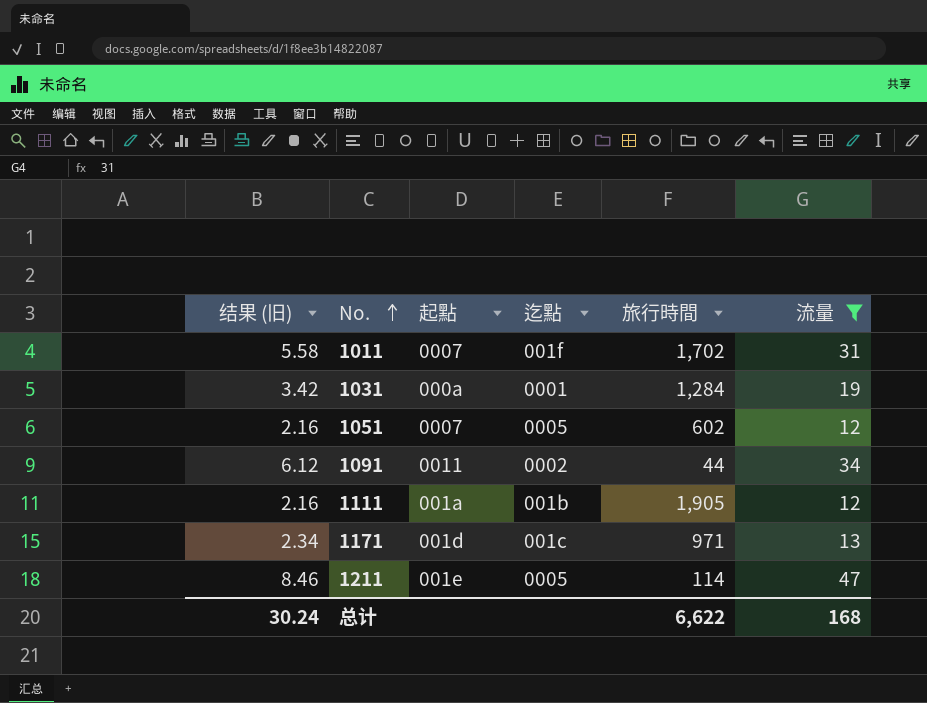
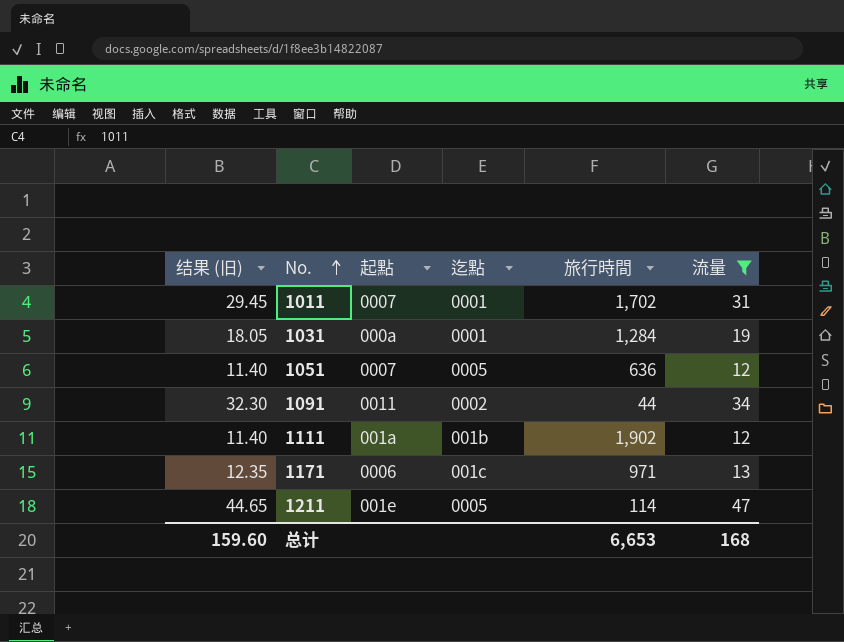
column 结果 (旧) | formula: [流量] * 0.18 -> [流量] * 0.95
1011 | 迄點: 001f -> 0001
1051 | 旅行時間: 602 -> 636
1111 | 旅行時間: 1,905 -> 1,902
1171 | 起點: 001d -> 0006
总计 | 结果 (旧): 30.24 -> 159.60
总计 | 旅行時間: 6,622 -> 6,653

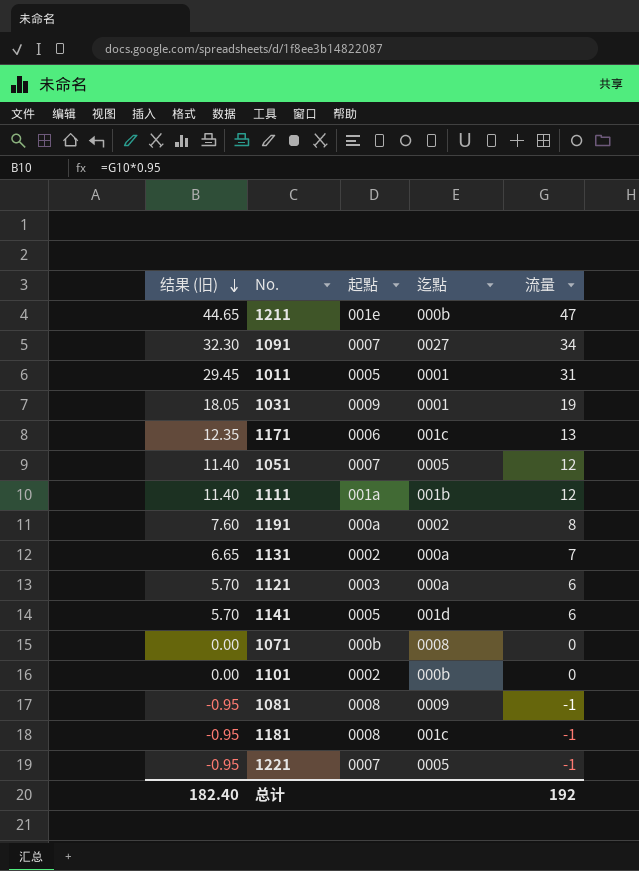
filter: 流量 >= 12 -> none
row order: No. ascending -> 结果 (旧) descending
column 旅行時間 | position: 5 -> none
1211 | 迄點: 0005 -> 000b
1091 | 起點: 0011 -> 0007
1091 | 迄點: 0002 -> 0027
1011 | 起點: 0007 -> 0005
1031 | 起點: 000a -> 0009
总计 | 结果 (旧): 159.60 -> 182.40
总计 | 流量: 168 -> 192

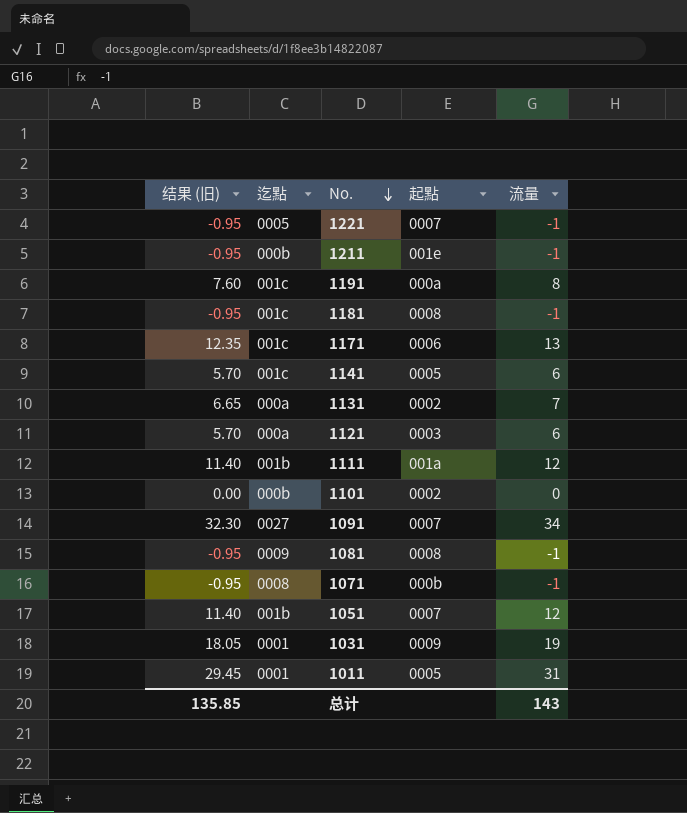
row order: 结果 (旧) descending -> No. descending
column 迄點 | position: 4 -> 2
1211 | 结果 (旧): 44.65 -> -0.95
1211 | 流量: 47 -> -1
1191 | 迄點: 0002 -> 001c
1141 | 迄點: 001d -> 001c
1071 | 结果 (旧): 0.00 -> -0.95
1071 | 流量: 0 -> -1
1051 | 迄點: 0005 -> 001b
总计 | 结果 (旧): 182.40 -> 135.85
总计 | 流量: 192 -> 143

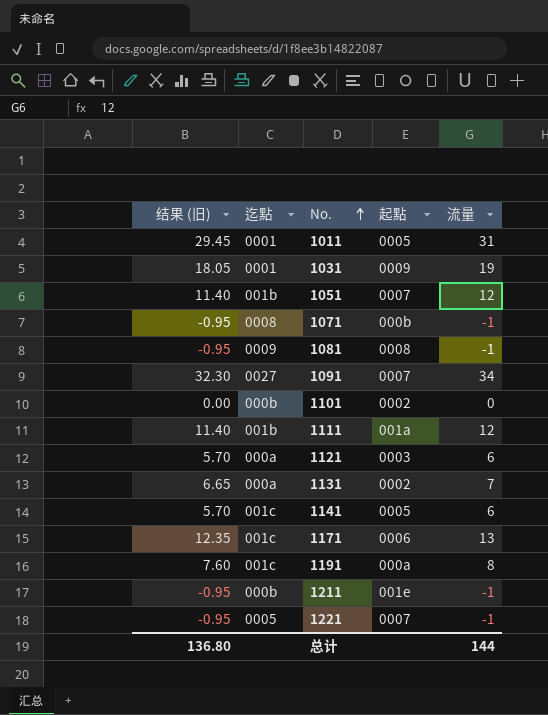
row order: No. descending -> No. ascending
row 1181: -0.95 | 001c | 0008 | -1 -> none
总计 | 结果 (旧): 135.85 -> 136.80
总计 | 流量: 143 -> 144

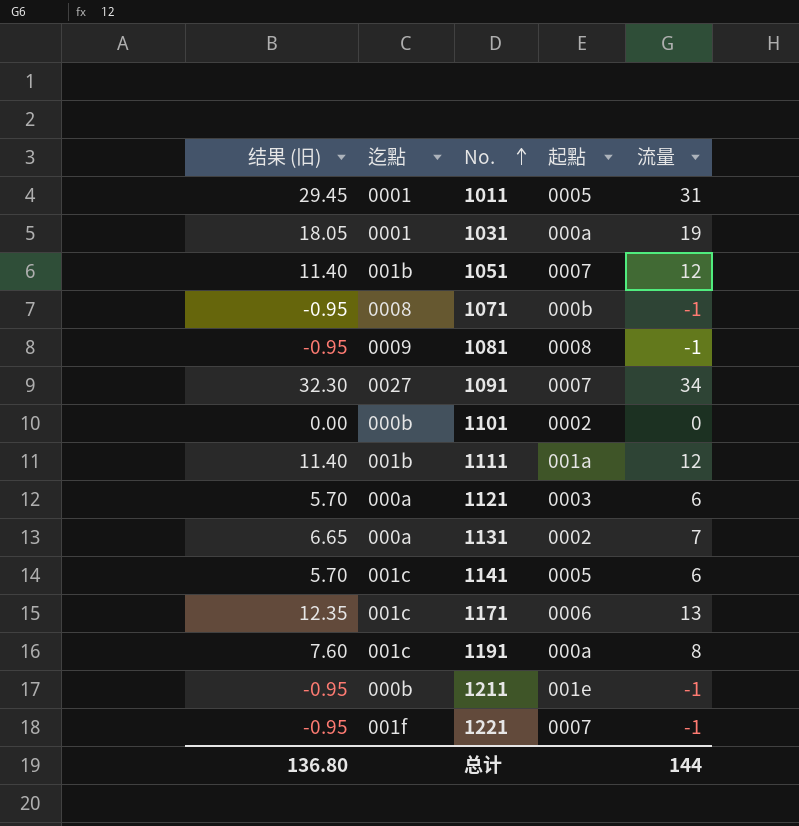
1031 | 起點: 0009 -> 000a
1221 | 迄點: 0005 -> 001f

